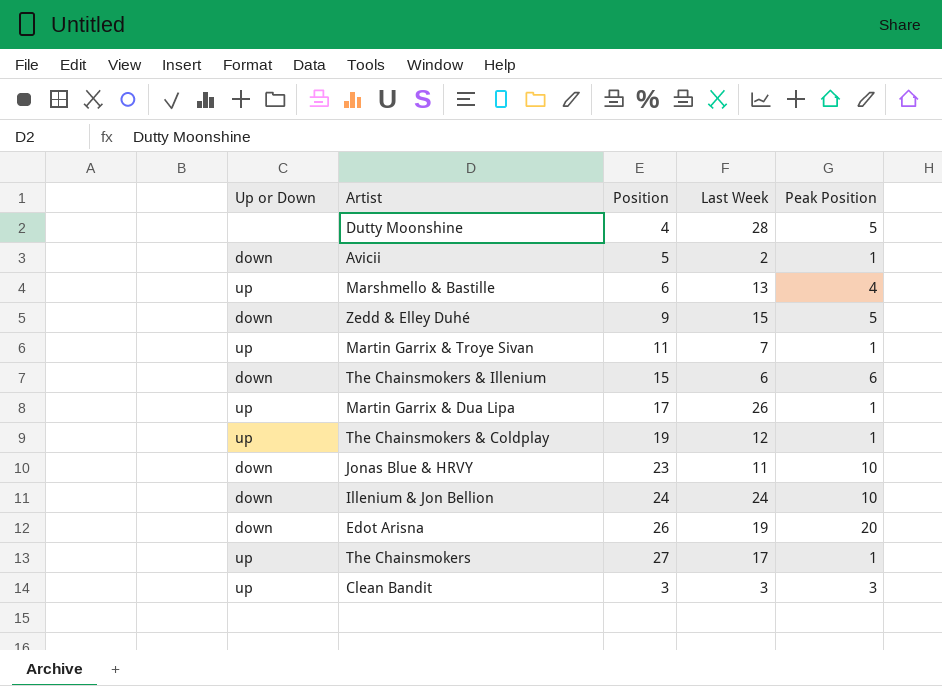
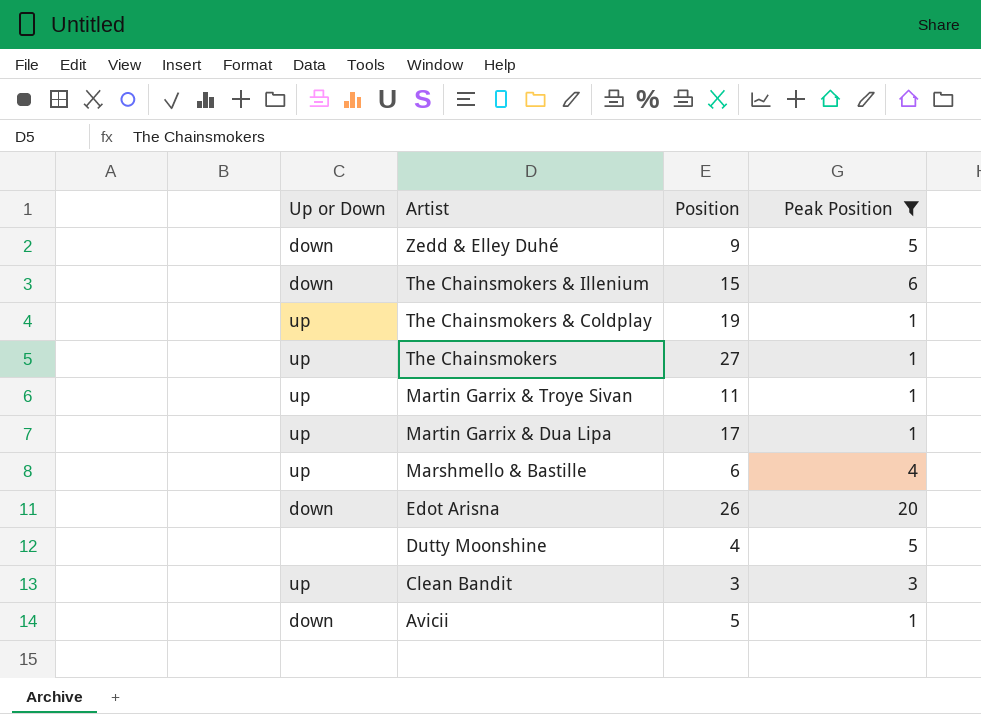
filter: none -> Peak Position != 10
row order: none -> Artist descending
column Last Week | position: 4 -> none

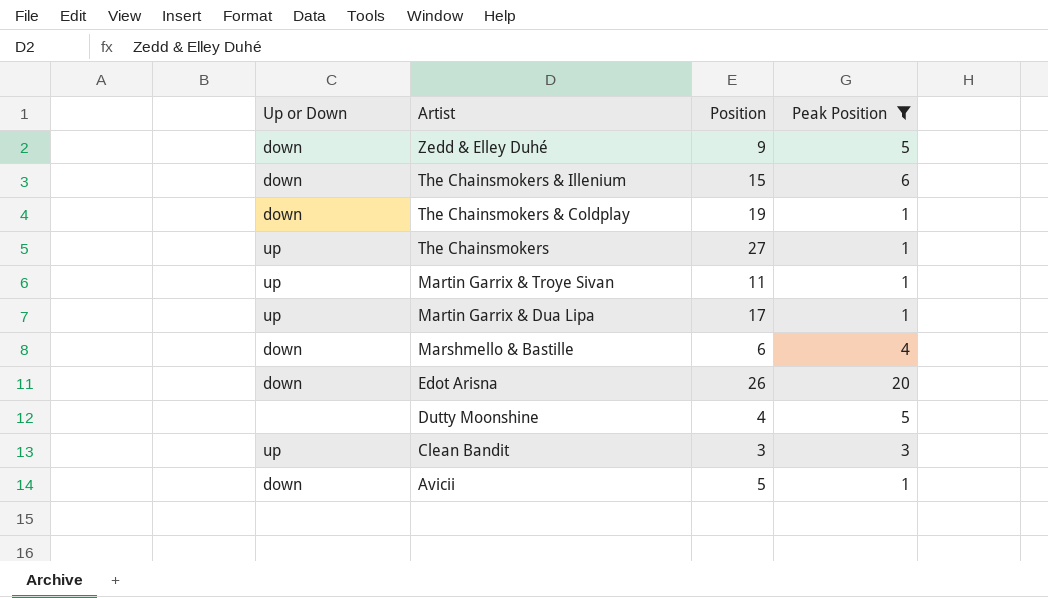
The Chainsmokers & Coldplay | Up or Down: up -> down
Marshmello & Bastille | Up or Down: up -> down

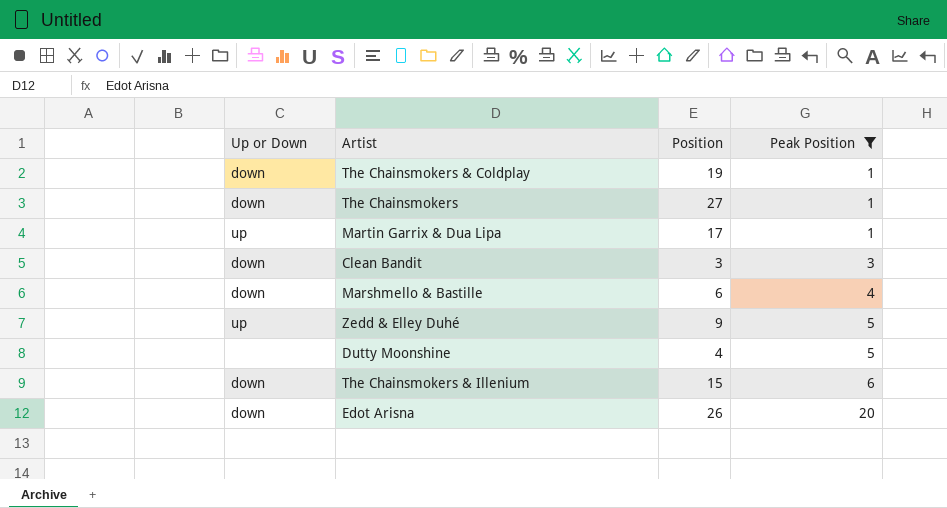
row order: Artist descending -> Peak Position ascending
row Martin Garrix & Troye Sivan: up | 11 | 1 -> none
row Avicii: down | 5 | 1 -> none
The Chainsmokers | Up or Down: up -> down
Clean Bandit | Up or Down: up -> down
Zedd & Elley Duhé | Up or Down: down -> up

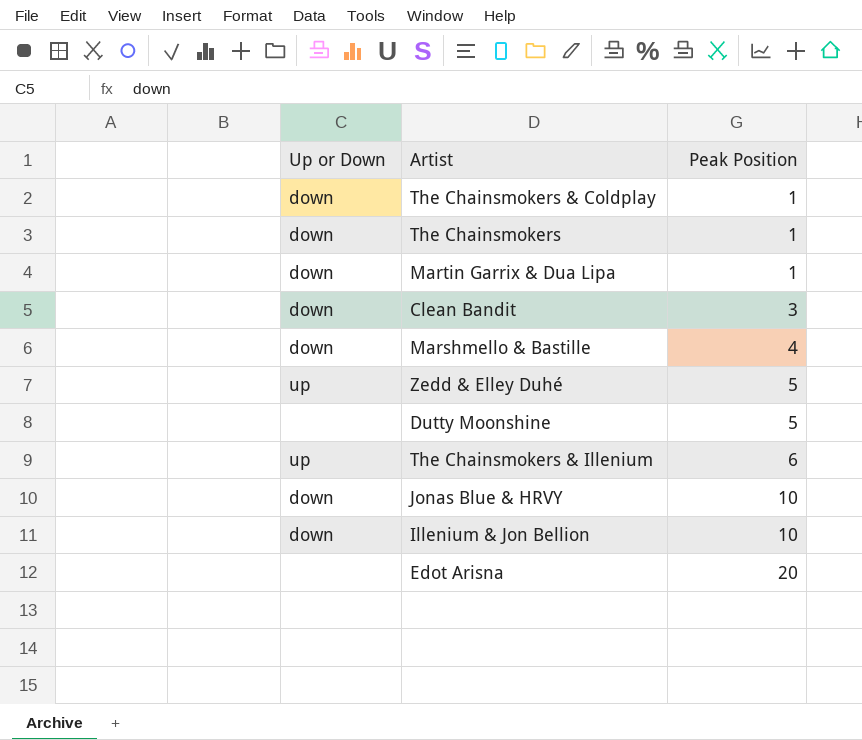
filter: Peak Position != 10 -> none
column Position | position: 3 -> none
Martin Garrix & Dua Lipa | Up or Down: up -> down
The Chainsmokers & Illenium | Up or Down: down -> up
Edot Arisna | Up or Down: down -> none

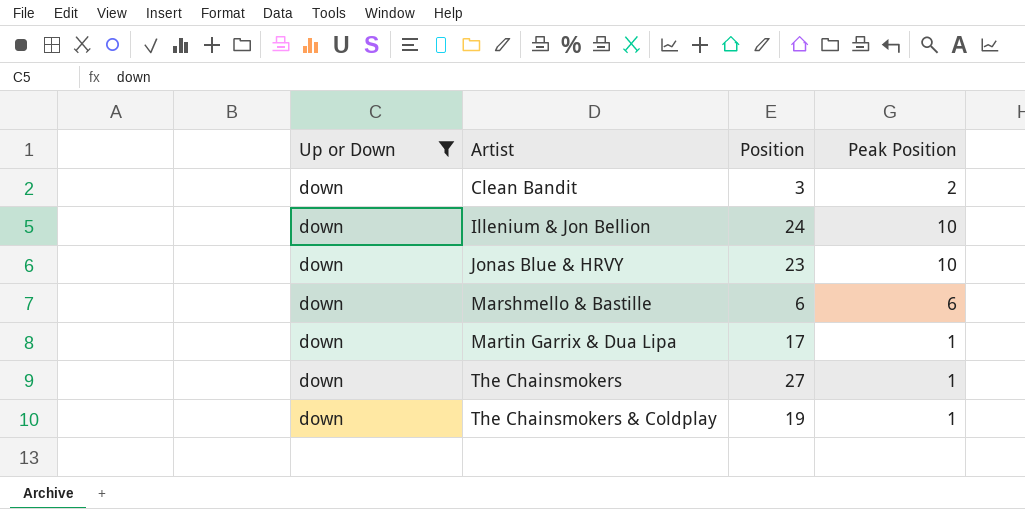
filter: none -> Up or Down = down
row order: Peak Position ascending -> Artist ascending
column Position | position: none -> 3
Clean Bandit | Peak Position: 3 -> 2
Marshmello & Bastille | Peak Position: 4 -> 6

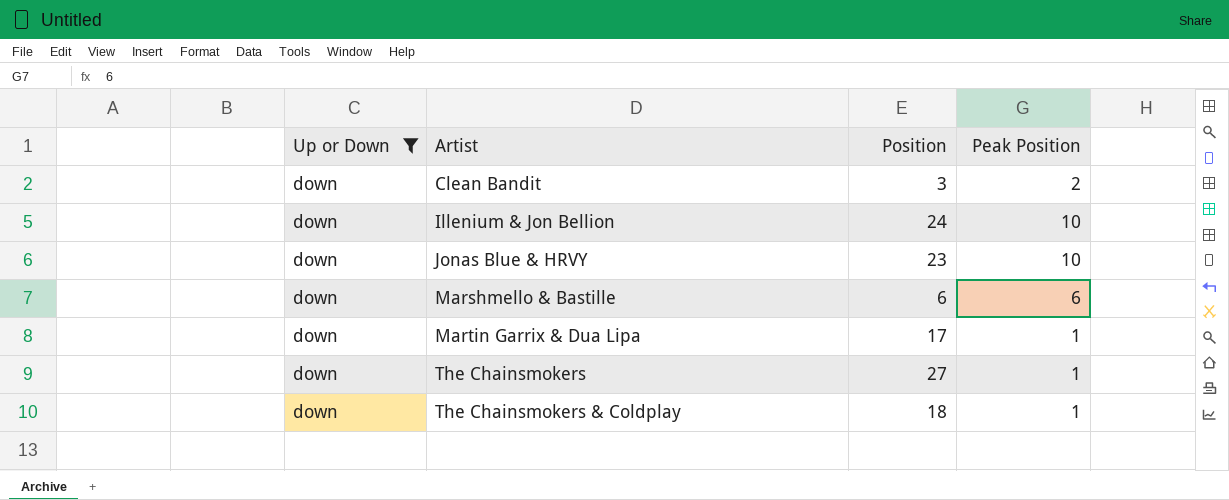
The Chainsmokers & Coldplay | Position: 19 -> 18

